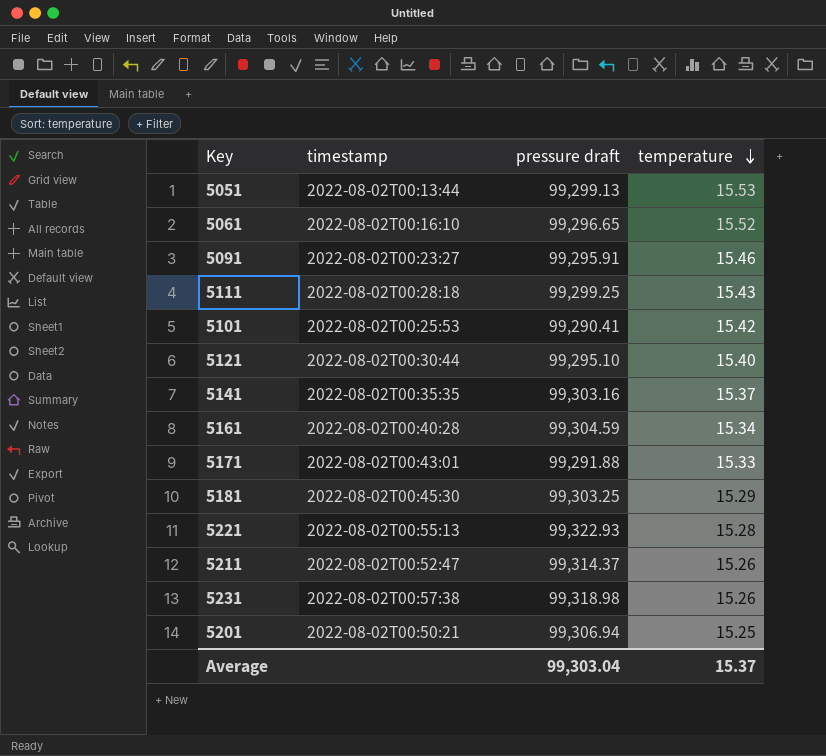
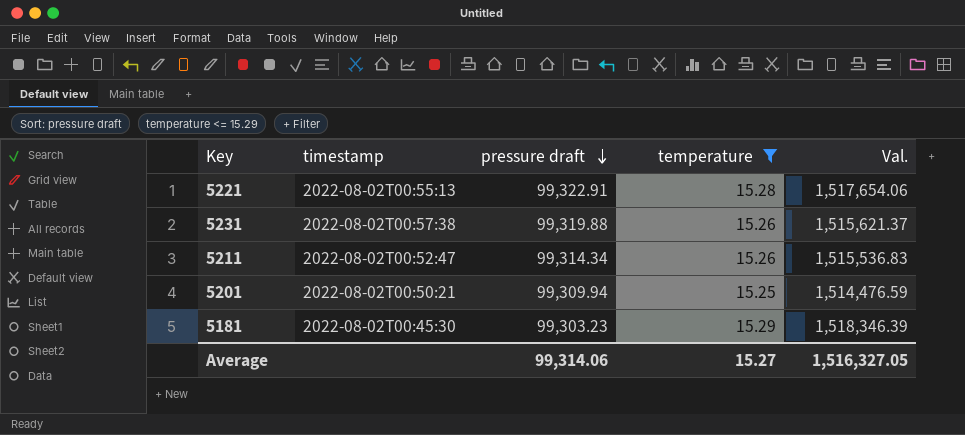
filter: none -> temperature <= 15.29
row order: temperature descending -> pressure draft descending
column Val. | formula: none -> [pressure draft] * [temperature]
5221 | pressure draft: 99,322.93 -> 99,322.91
5231 | pressure draft: 99,318.98 -> 99,319.88
5211 | pressure draft: 99,314.37 -> 99,314.34
5201 | pressure draft: 99,306.94 -> 99,309.94
5181 | pressure draft: 99,303.25 -> 99,303.23
Average | pressure draft: 99,303.04 -> 99,314.06
Average | temperature: 15.37 -> 15.27

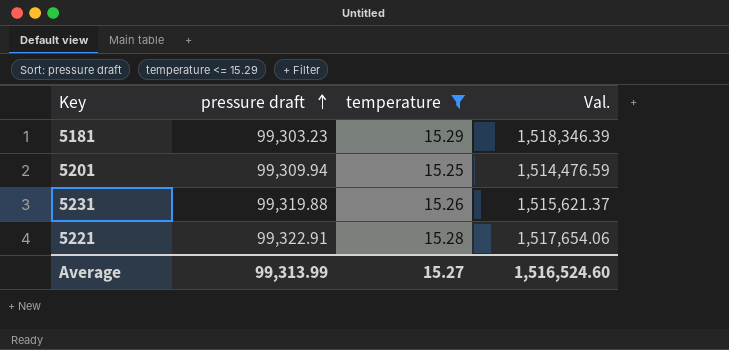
row order: pressure draft descending -> pressure draft ascending
column timestamp | position: 2 -> none
row 5211: 2022-08-02T00:52:47 | 99,314.34 | 15.26 | 1,515,536.83 -> none
Average | pressure draft: 99,314.06 -> 99,313.99
Average | Val.: 1,516,327.05 -> 1,516,524.60

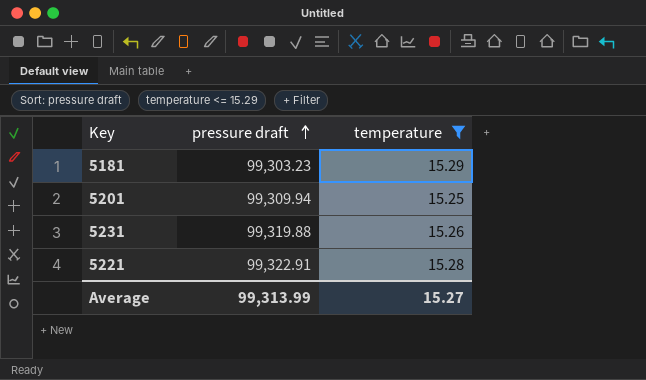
column Val. | formula: [pressure draft] * [temperature] -> none

